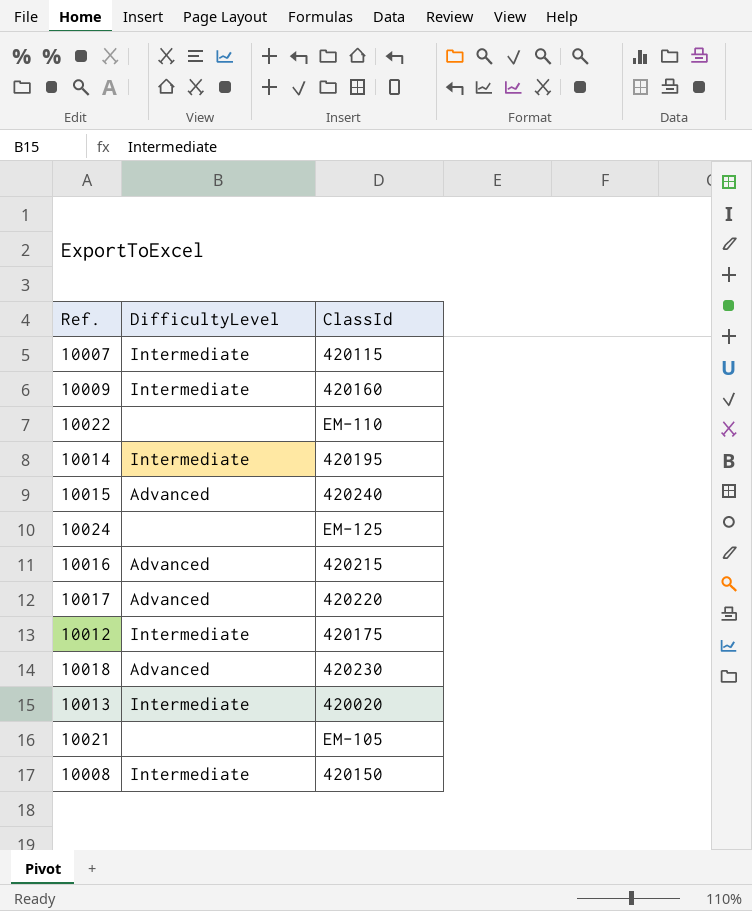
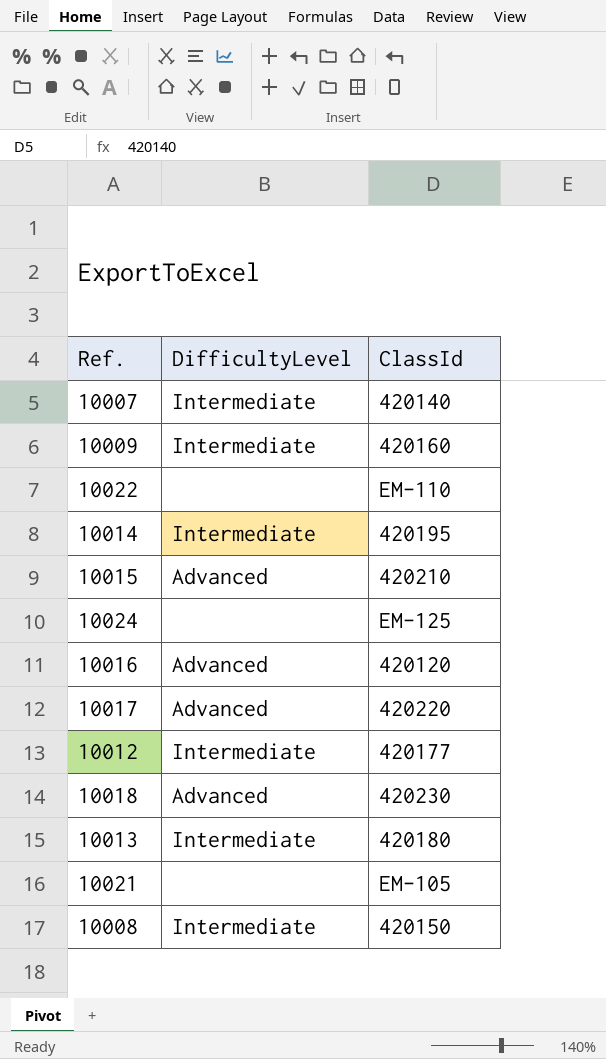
10007 | ClassId: 420115 -> 420140
10015 | ClassId: 420240 -> 420210
10016 | ClassId: 420215 -> 420120
10012 | ClassId: 420175 -> 420177
10013 | ClassId: 420020 -> 420180

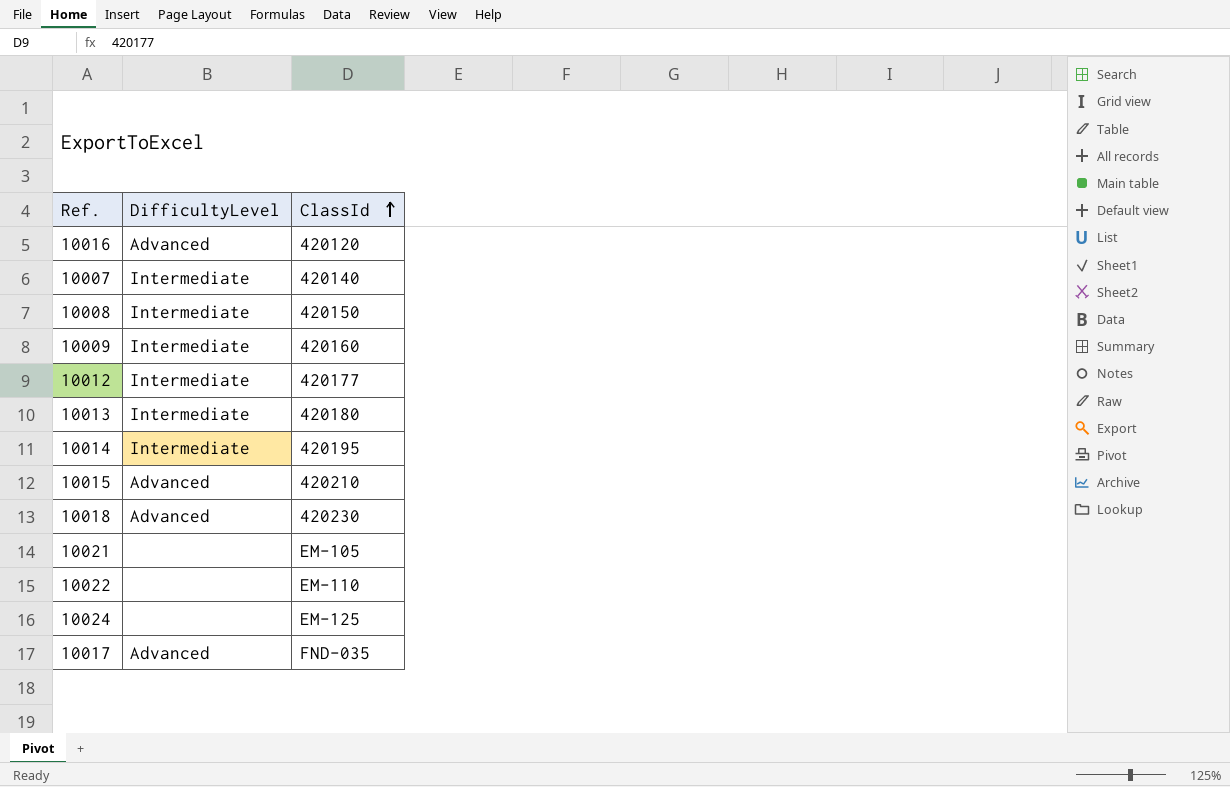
row order: none -> ClassId ascending
10017 | ClassId: 420220 -> FND-035

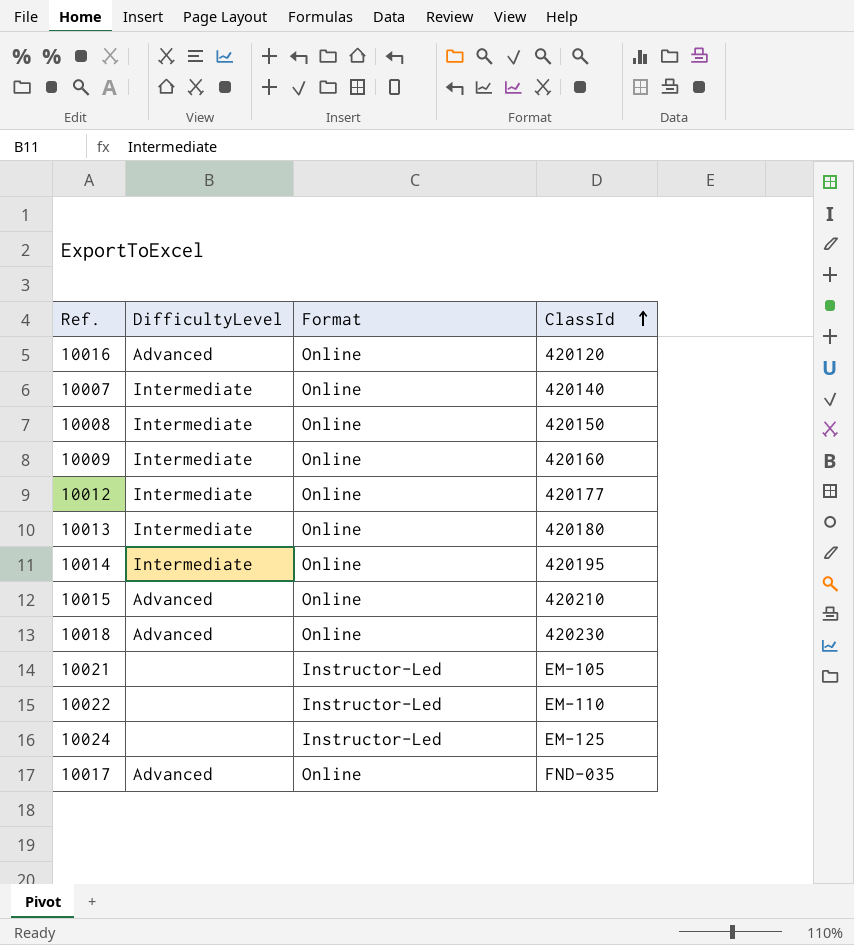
column Format | position: none -> 3

